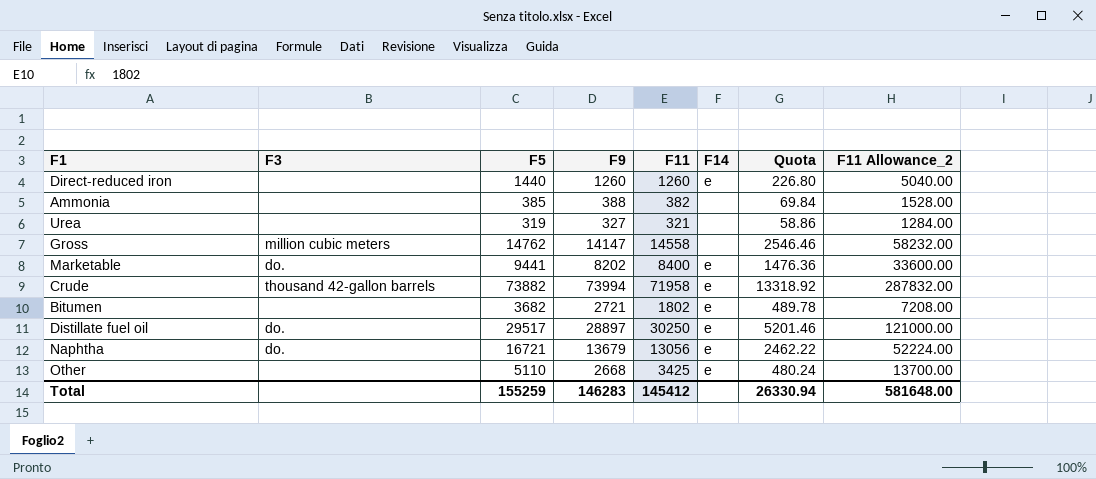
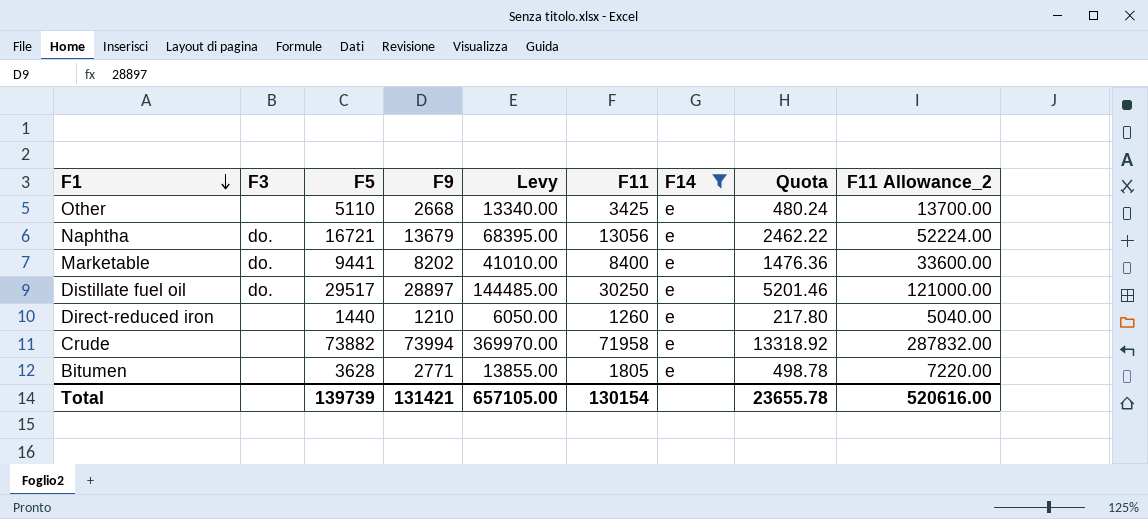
filter: none -> F14 = e
row order: none -> F1 descending
column Levy | formula: none -> [F9] * 5
Direct-reduced iron | F9: 1260 -> 1210
Direct-reduced iron | Quota: 226.80 -> 217.80
Crude | F3: thousand 42-gallon barrels -> none
Bitumen | F5: 3682 -> 3628
Bitumen | F9: 2721 -> 2771
Bitumen | F11: 1802 -> 1805
Bitumen | Quota: 489.78 -> 498.78
Bitumen | F11 Allowance_2: 7208.00 -> 7220.00
Total | F5: 155259 -> 139739
Total | F9: 146283 -> 131421
Total | F11: 145412 -> 130154
Total | Quota: 26330.94 -> 23655.78
Total | F11 Allowance_2: 581648.00 -> 520616.00

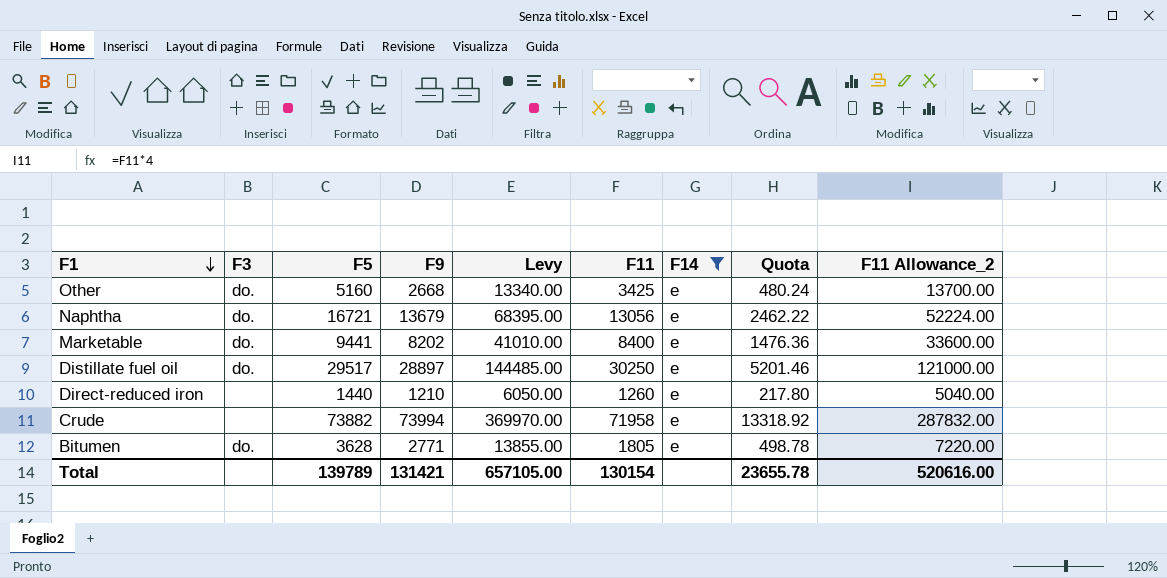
Other | F3: none -> do.
Other | F5: 5110 -> 5160
Bitumen | F3: none -> do.
Total | F5: 139739 -> 139789

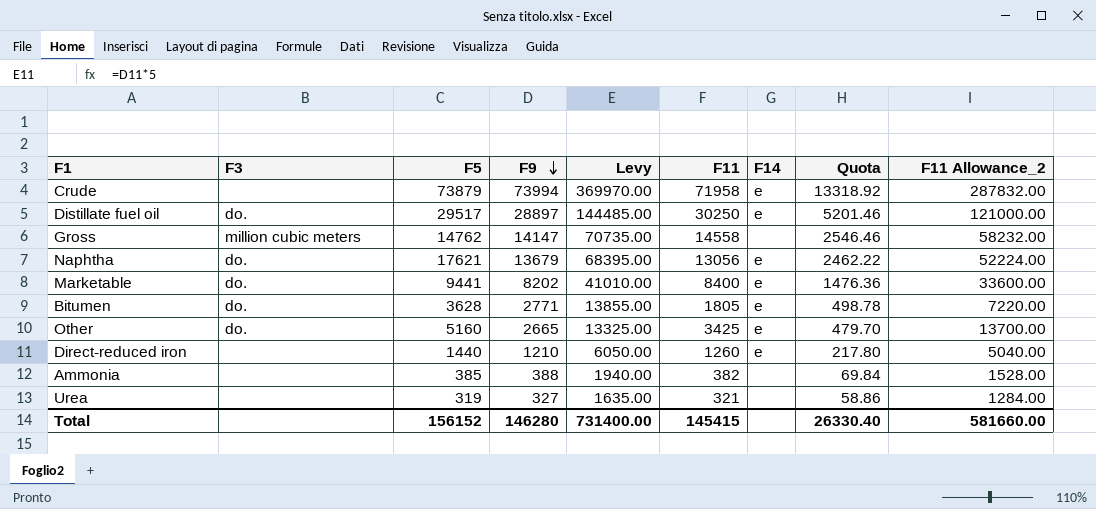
filter: F14 = e -> none
row order: F1 descending -> F9 descending
Crude | F5: 73882 -> 73879
Naphtha | F5: 16721 -> 17621
Other | F9: 2668 -> 2665
Other | Levy: 13340.00 -> 13325.00
Other | Quota: 480.24 -> 479.70
Total | F5: 139789 -> 156152
Total | F9: 131421 -> 146280
Total | Levy: 657105.00 -> 731400.00
Total | F11: 130154 -> 145415
Total | Quota: 23655.78 -> 26330.40
Total | F11 Allowance_2: 520616.00 -> 581660.00

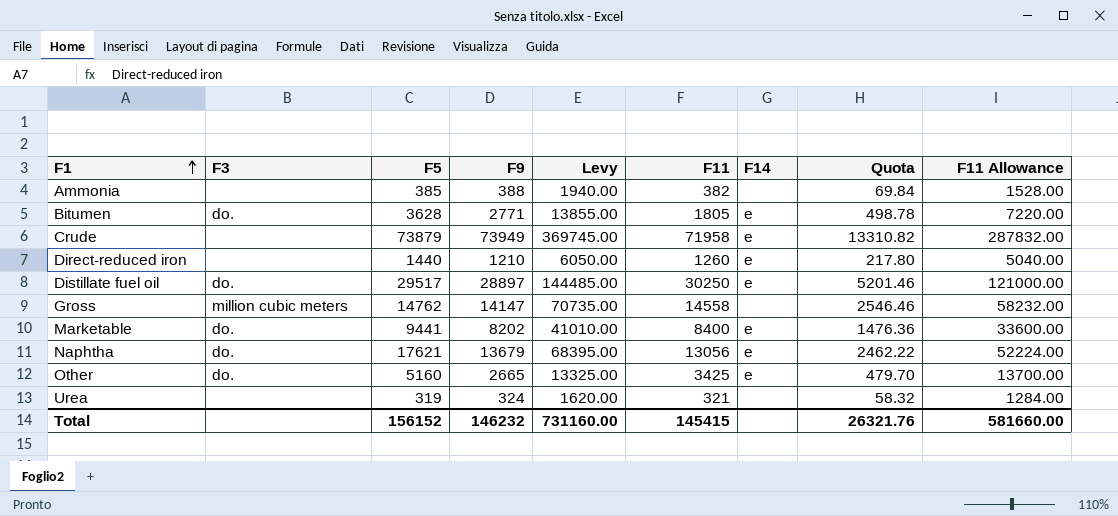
row order: F9 descending -> F1 ascending
column name: F11 Allowance_2 -> F11 Allowance
Crude | F9: 73994 -> 73949
Crude | Levy: 369970.00 -> 369745.00
Crude | Quota: 13318.92 -> 13310.82
Urea | F9: 327 -> 324
Urea | Levy: 1635.00 -> 1620.00
Urea | Quota: 58.86 -> 58.32
Total | F9: 146280 -> 146232
Total | Levy: 731400.00 -> 731160.00
Total | Quota: 26330.40 -> 26321.76

